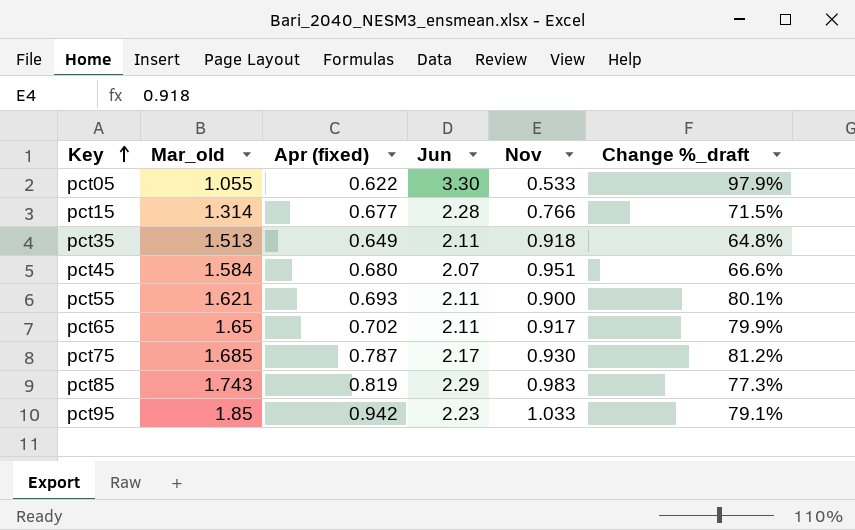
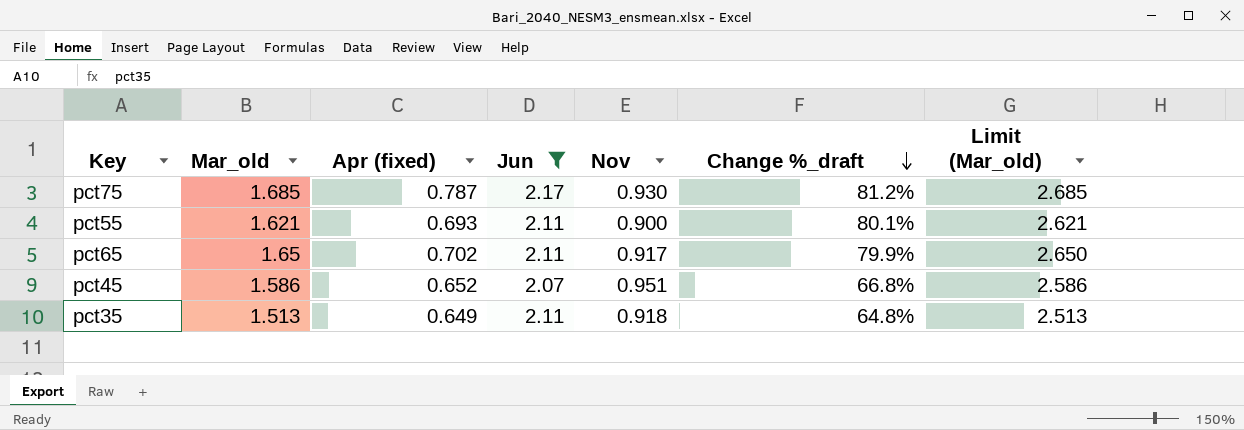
filter: none -> Jun <= 2.17
row order: Key ascending -> Change %_draft descending
column Limit (Mar_old) | formula: none -> [Mar_old] + 1
pct45 | Mar_old: 1.584 -> 1.586
pct45 | Apr (fixed): 0.680 -> 0.652
pct45 | Change %_draft: 66.6% -> 66.8%

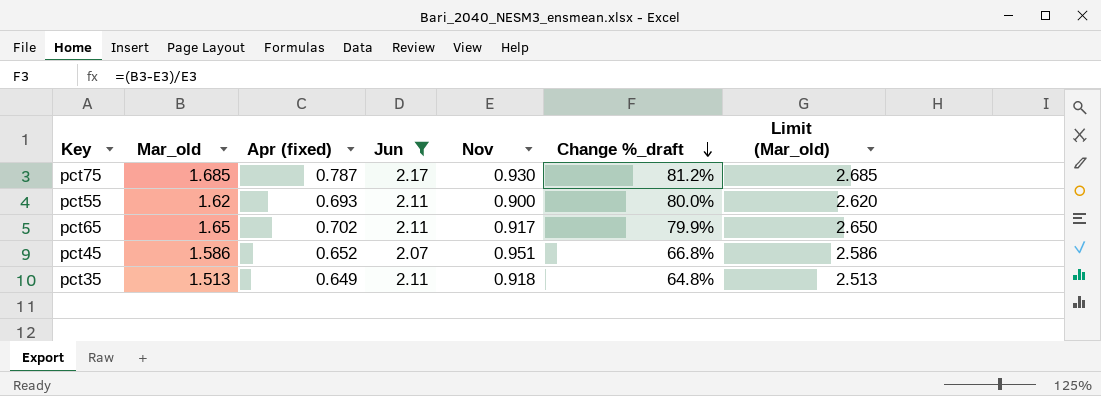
pct55 | Mar_old: 1.621 -> 1.62
pct55 | Change %_draft: 80.1% -> 80.0%
pct55 | Limit (Mar_old): 2.621 -> 2.620

